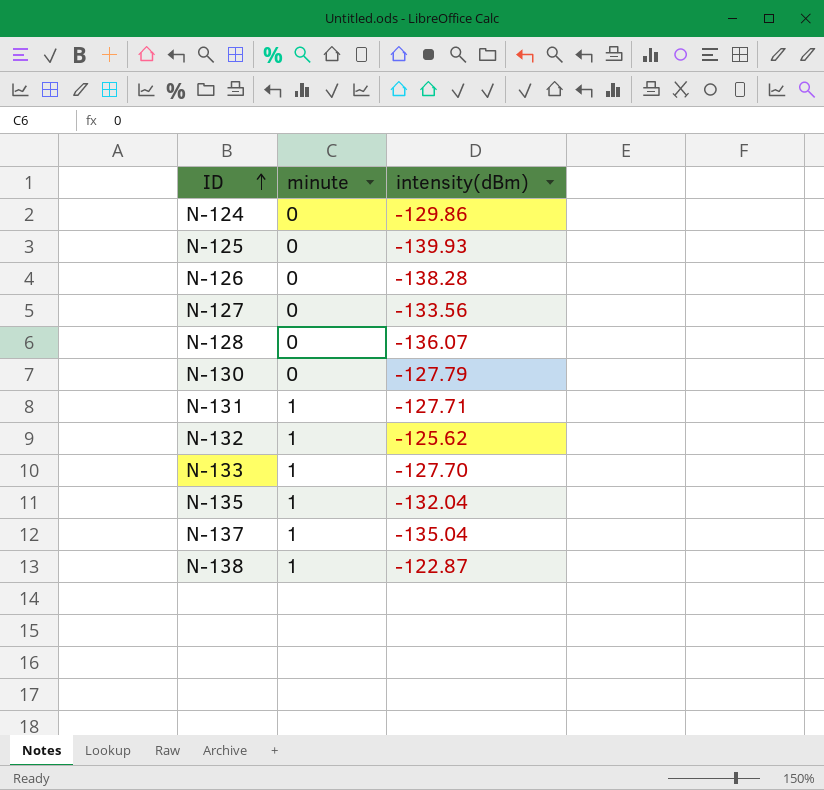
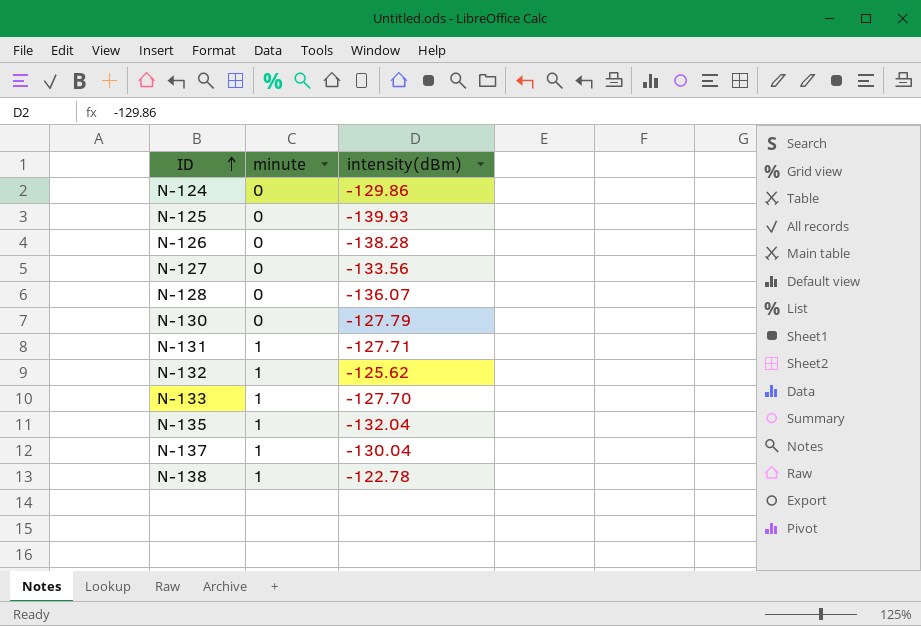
N-137 | intensity(dBm): -135.04 -> -130.04
N-138 | intensity(dBm): -122.87 -> -122.78

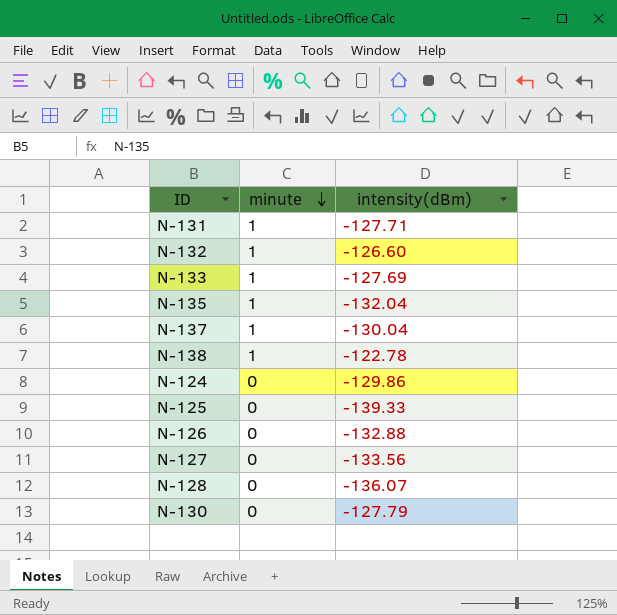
row order: ID ascending -> minute descending
N-132 | intensity(dBm): -125.62 -> -126.60
N-133 | intensity(dBm): -127.70 -> -127.69
N-125 | intensity(dBm): -139.93 -> -139.33
N-126 | intensity(dBm): -138.28 -> -132.88

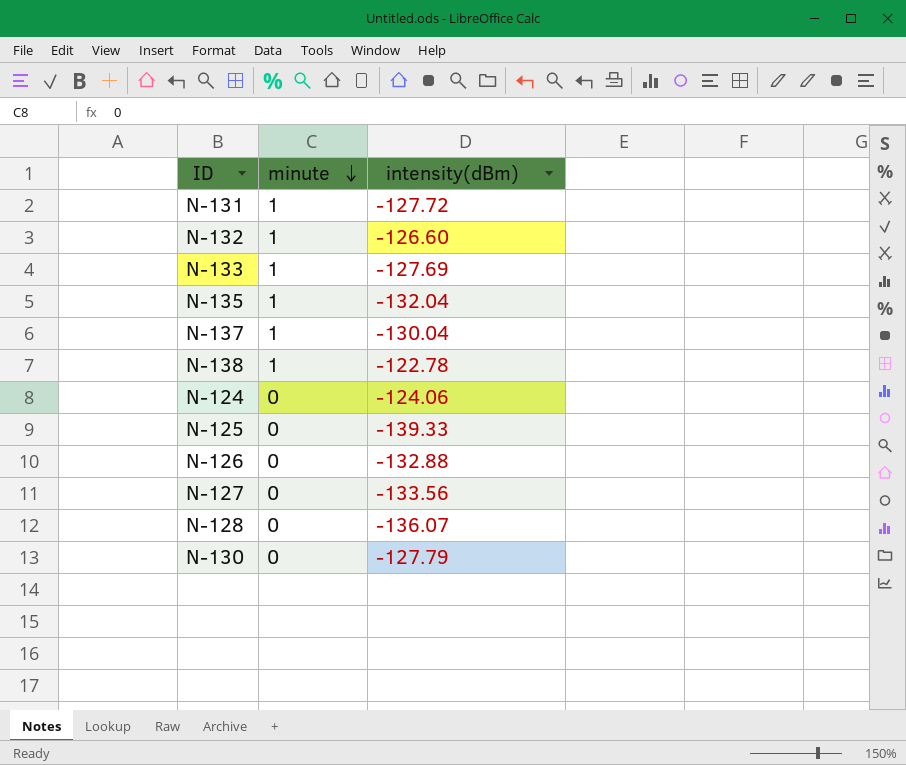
N-131 | intensity(dBm): -127.71 -> -127.72
N-124 | intensity(dBm): -129.86 -> -124.06

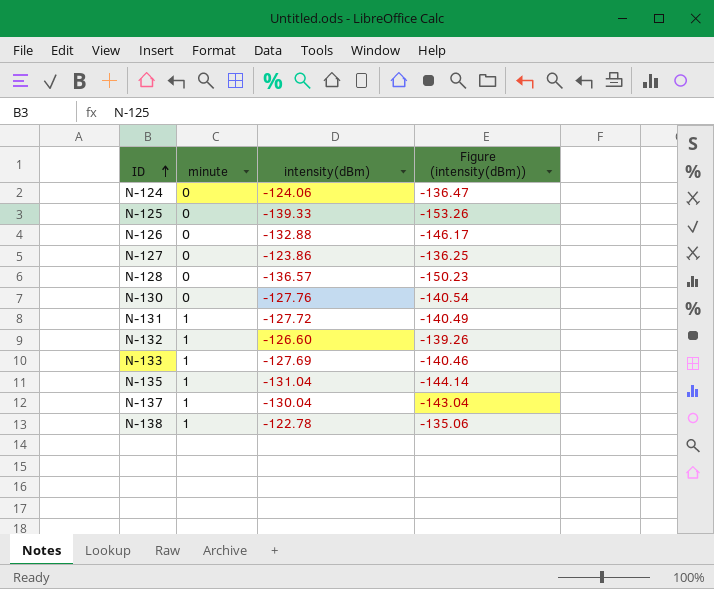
row order: minute descending -> ID ascending
column Figure (intensity(dBm)) | formula: none -> [intensity(dBm)] * 1.1
N-127 | intensity(dBm): -133.56 -> -123.86
N-128 | intensity(dBm): -136.07 -> -136.57
N-130 | intensity(dBm): -127.79 -> -127.76
N-135 | intensity(dBm): -132.04 -> -131.04

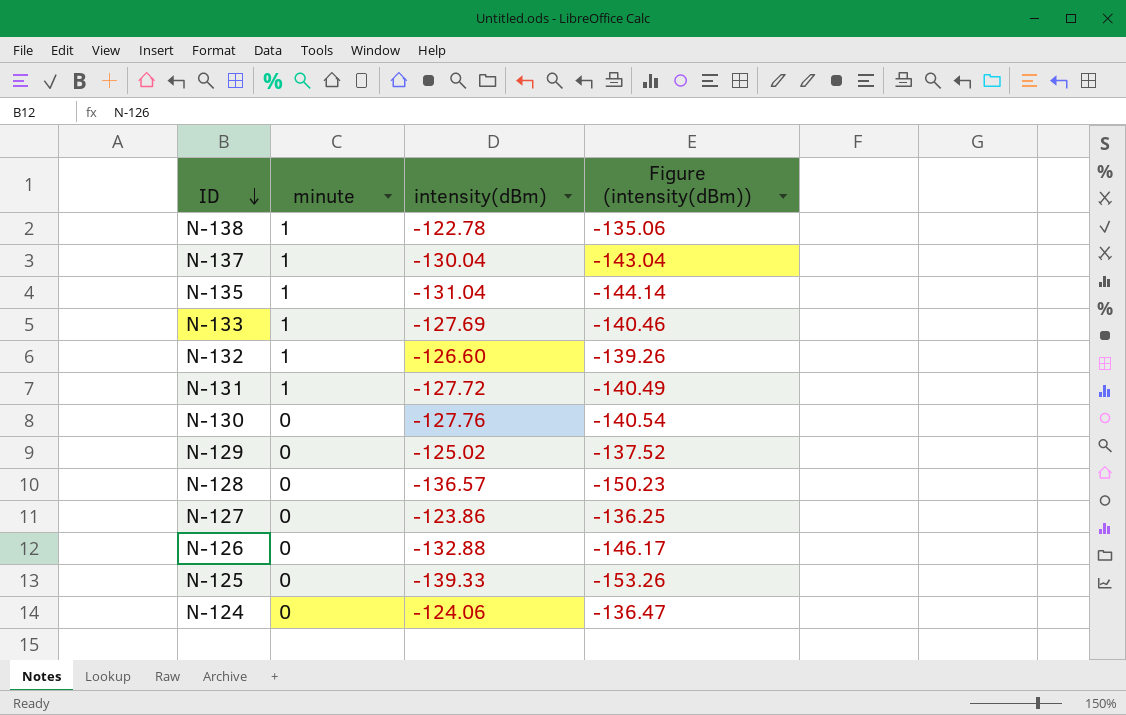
row order: ID ascending -> ID descending
row N-129: none -> 0 | -125.02 | -137.52

